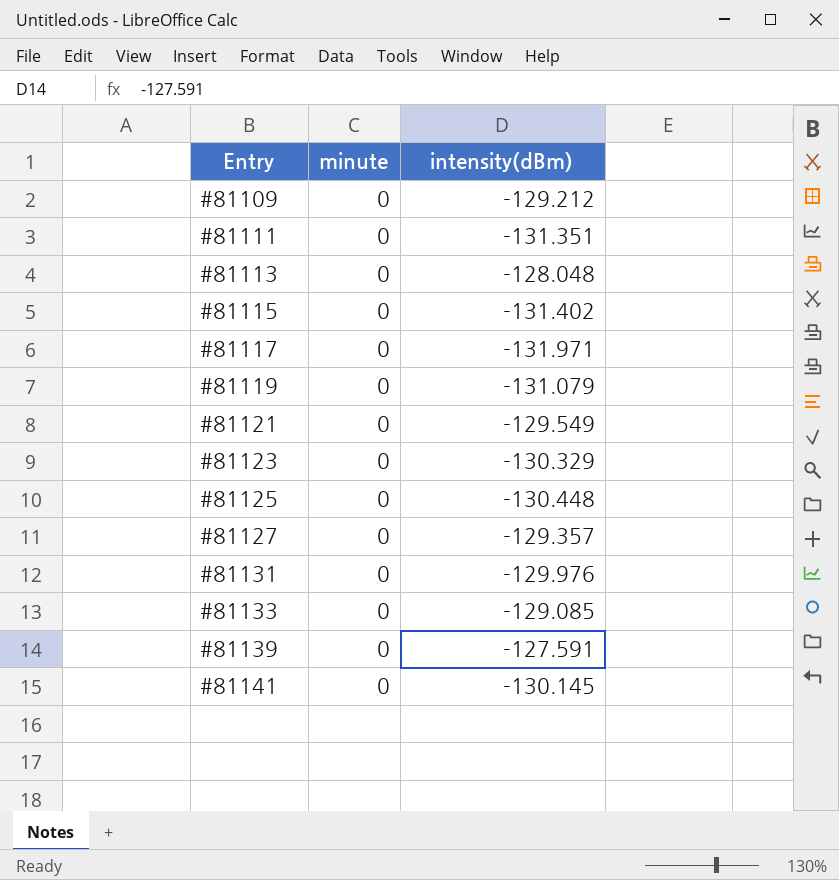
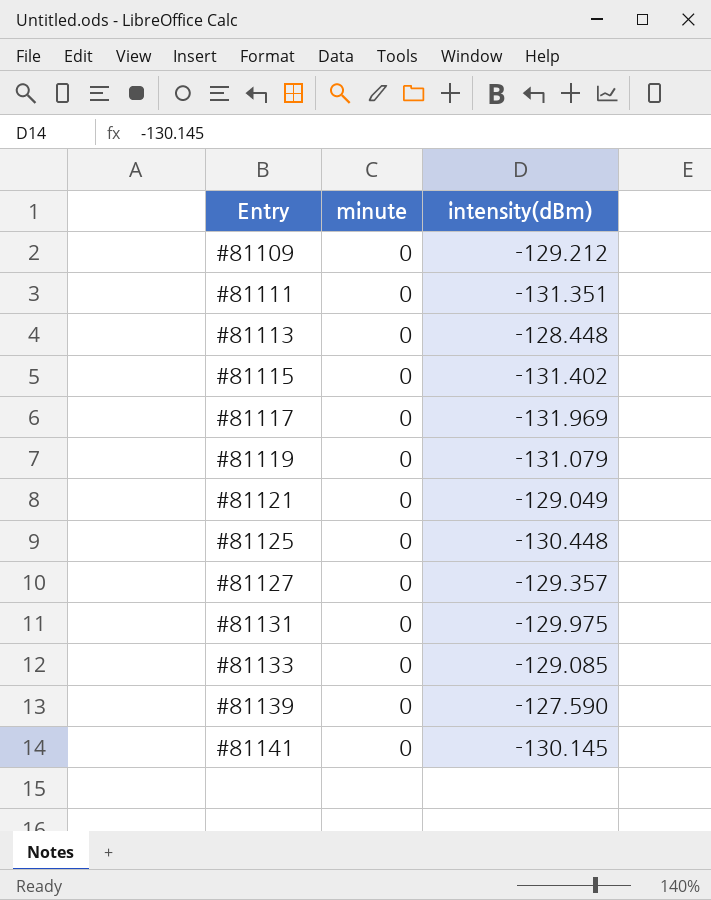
row #81123: 0 | -130.329 -> none
#81113 | intensity(dBm): -128.048 -> -128.448
#81117 | intensity(dBm): -131.971 -> -131.969
#81121 | intensity(dBm): -129.549 -> -129.049
#81131 | intensity(dBm): -129.976 -> -129.975
#81139 | intensity(dBm): -127.591 -> -127.590

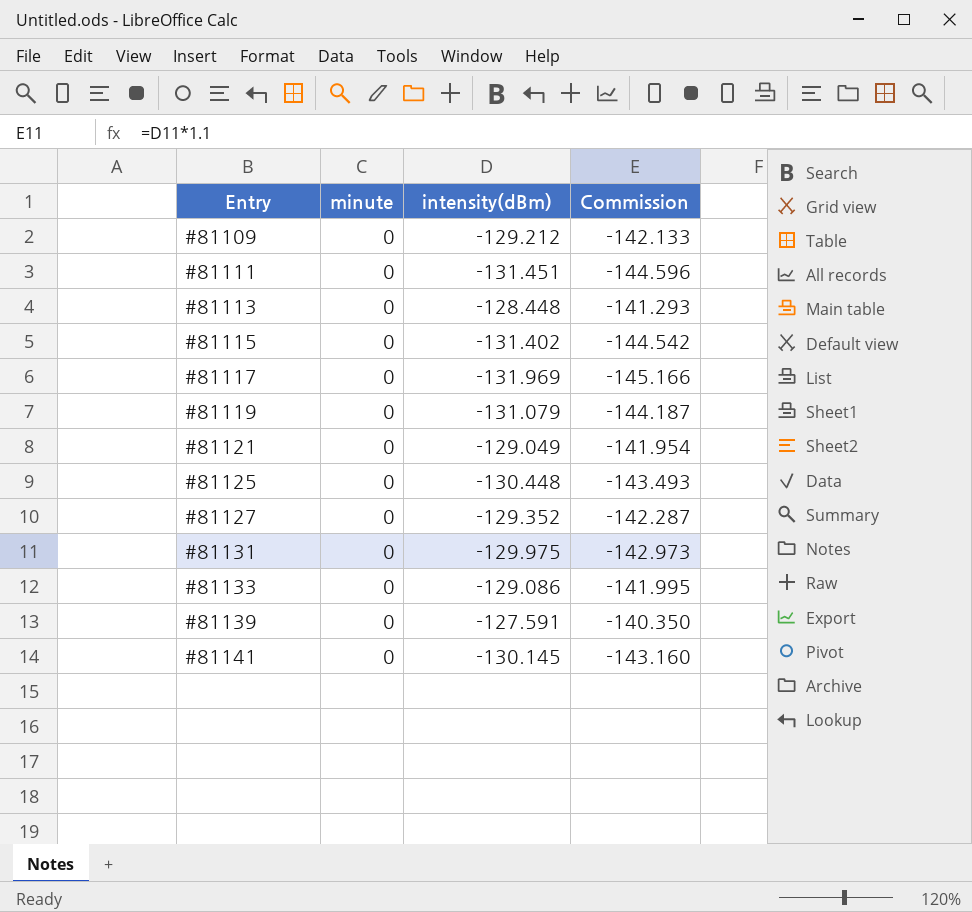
column Commission | formula: none -> [intensity(dBm)] * 1.1
#81111 | intensity(dBm): -131.351 -> -131.451
#81127 | intensity(dBm): -129.357 -> -129.352
#81133 | intensity(dBm): -129.085 -> -129.086
#81139 | intensity(dBm): -127.590 -> -127.591

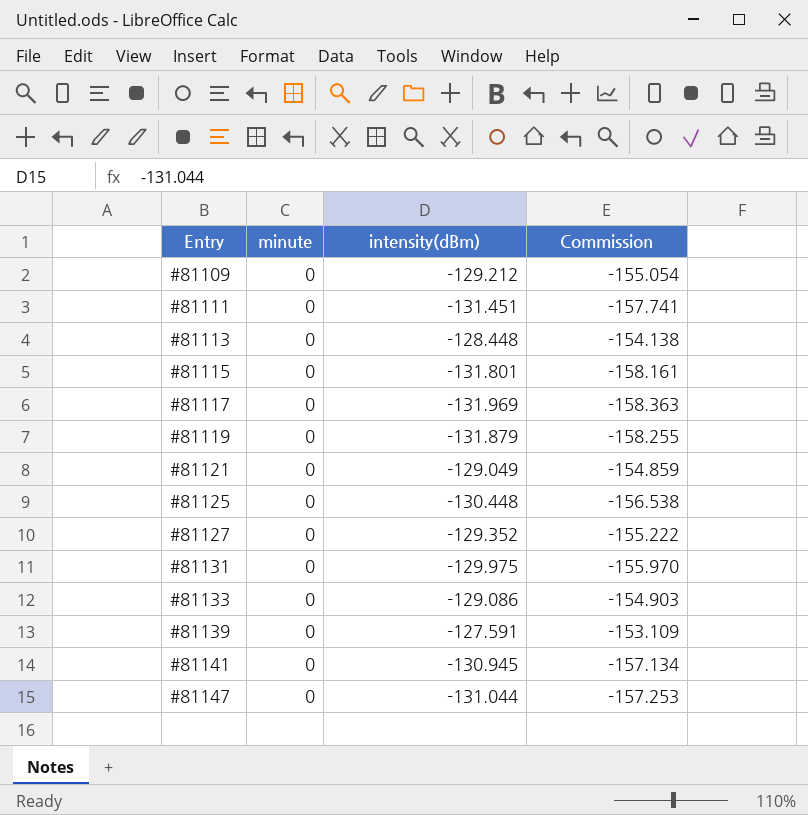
column Commission | formula: [intensity(dBm)] * 1.1 -> [intensity(dBm)] * 1.2
#81115 | intensity(dBm): -131.402 -> -131.801
#81119 | intensity(dBm): -131.079 -> -131.879
#81141 | intensity(dBm): -130.145 -> -130.945
row #81147: none -> 0 | -131.044 | -157.253

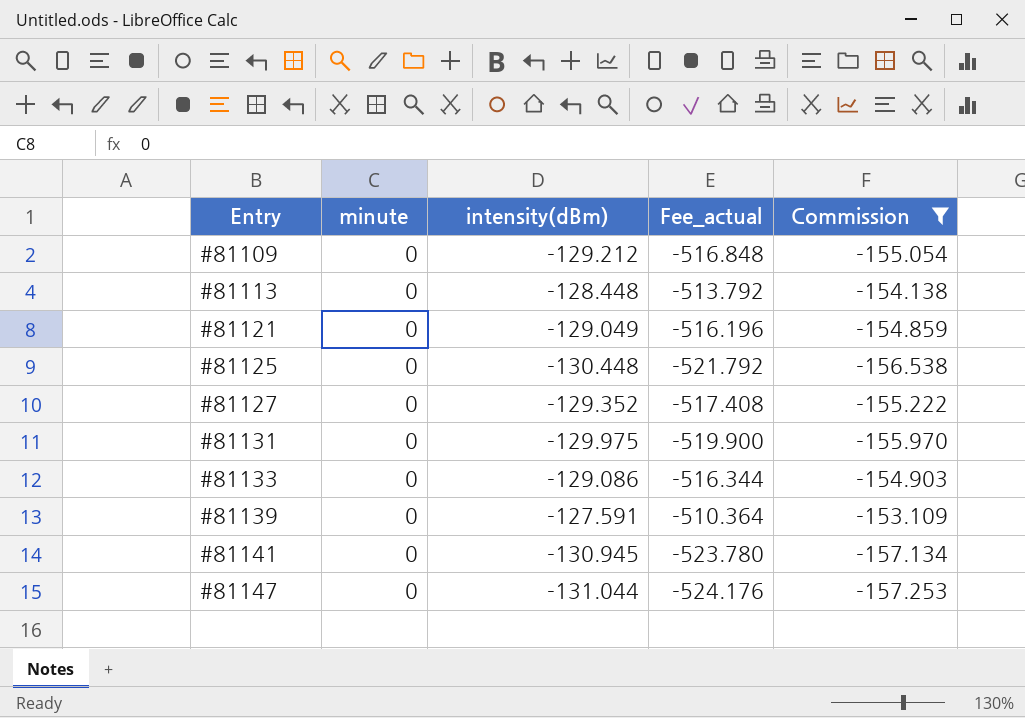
filter: none -> Commission >= -157.253
column Fee_actual | formula: none -> [intensity(dBm)] * 4

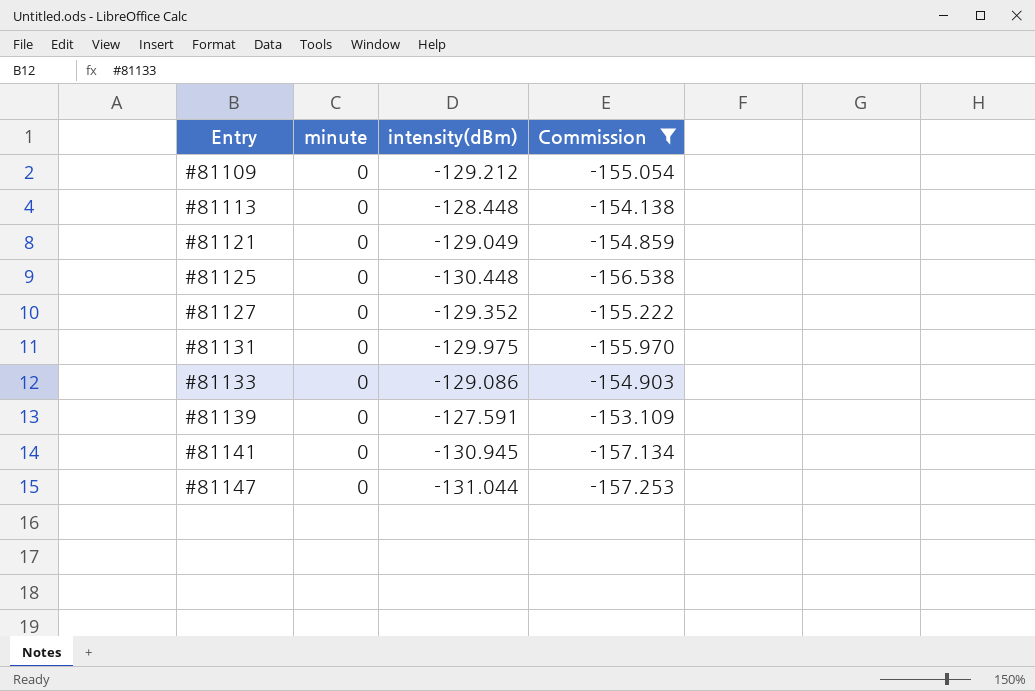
column Fee_actual | formula: [intensity(dBm)] * 4 -> none

